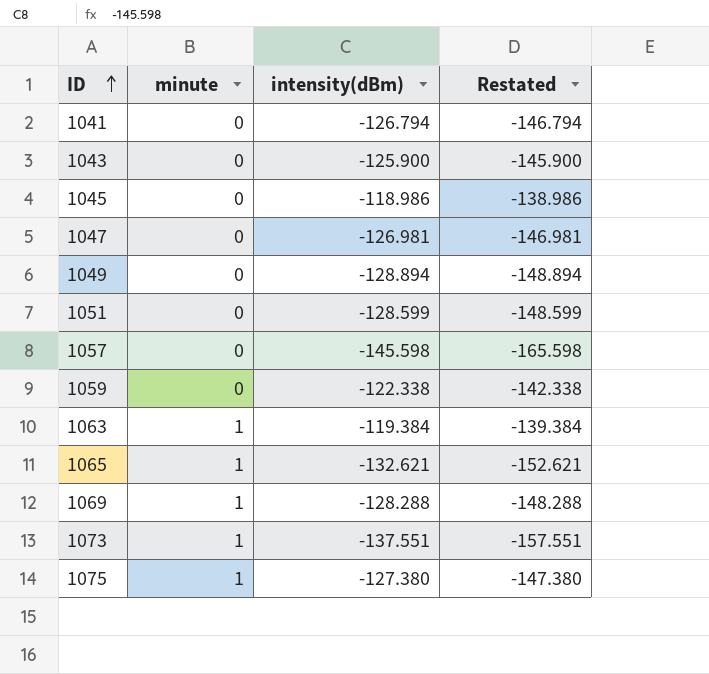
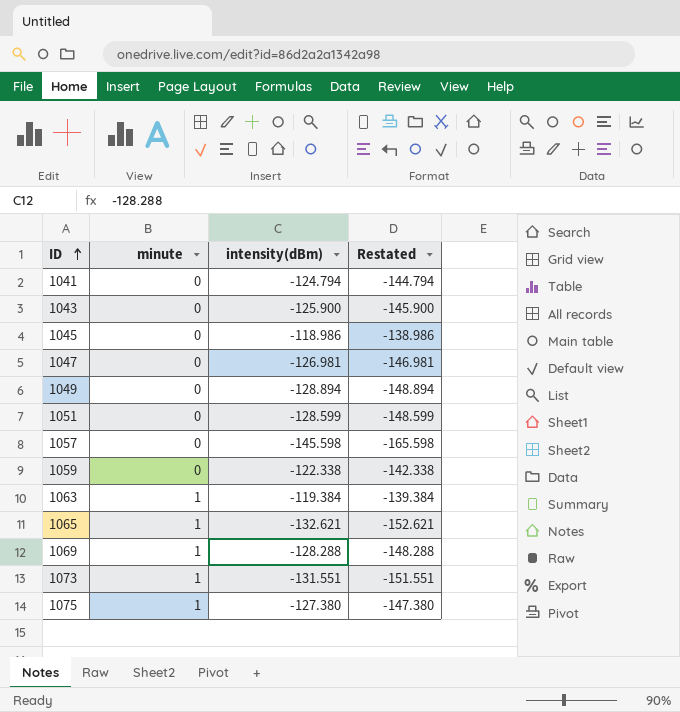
1041 | intensity(dBm): -126.794 -> -124.794
1041 | Restated: -146.794 -> -144.794
1073 | intensity(dBm): -137.551 -> -131.551
1073 | Restated: -157.551 -> -151.551

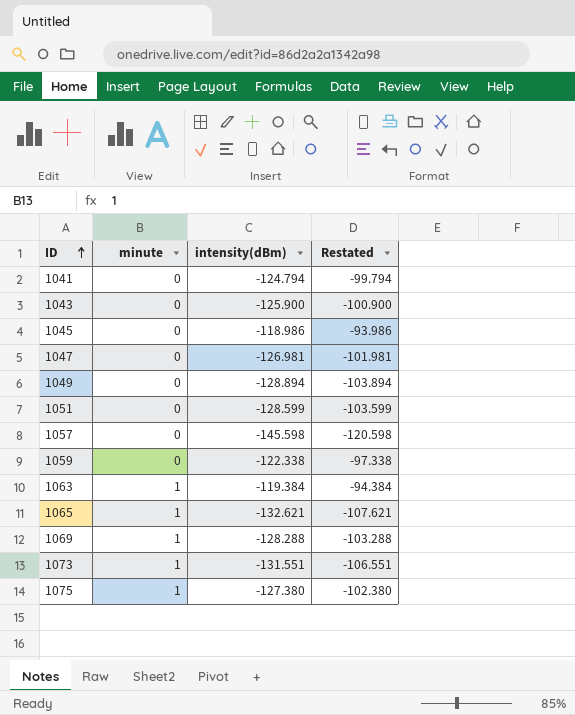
column Restated | formula: [intensity(dBm)] - 20 -> [intensity(dBm)] + 25

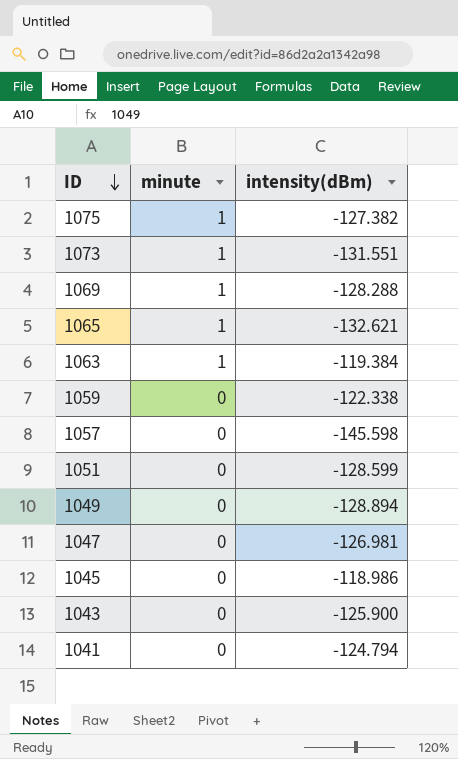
row order: ID ascending -> ID descending
column Restated | formula: [intensity(dBm)] + 25 -> none
1075 | intensity(dBm): -127.380 -> -127.382

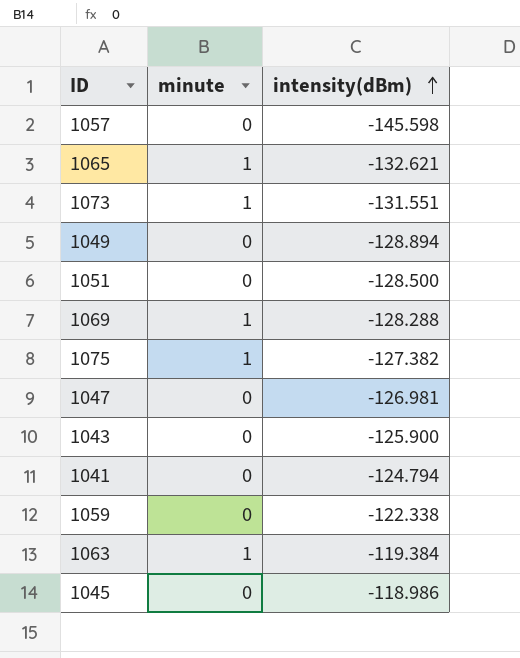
row order: ID descending -> intensity(dBm) ascending
1051 | intensity(dBm): -128.599 -> -128.500

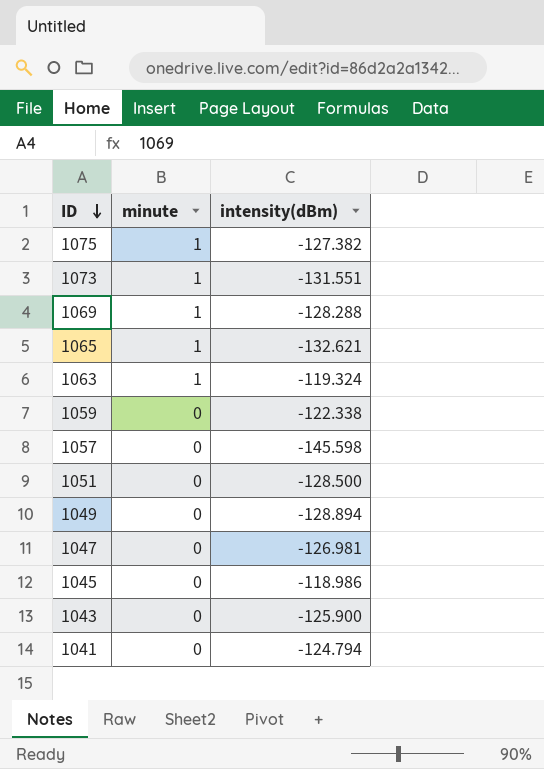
row order: intensity(dBm) ascending -> ID descending
1063 | intensity(dBm): -119.384 -> -119.324

